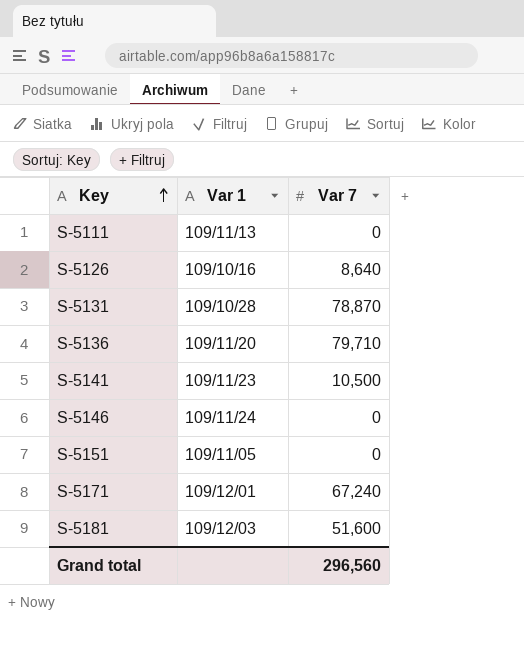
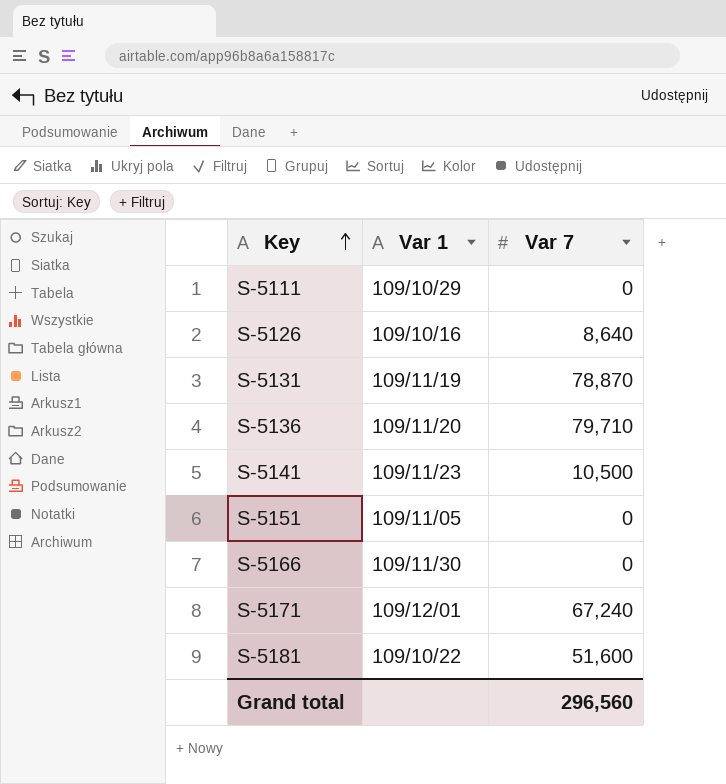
row S-5146: 109/11/24 | 0 -> none
S-5111 | Var 1: 109/11/13 -> 109/10/29
S-5131 | Var 1: 109/10/28 -> 109/11/19
row S-5166: none -> 109/11/30 | 0
S-5181 | Var 1: 109/12/03 -> 109/10/22

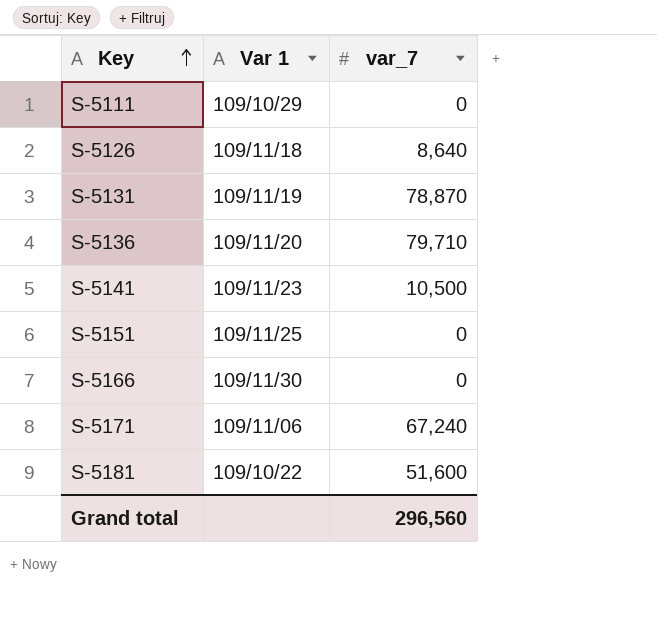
column name: Var 7 -> var_7
S-5126 | Var 1: 109/10/16 -> 109/11/18
S-5151 | Var 1: 109/11/05 -> 109/11/25
S-5171 | Var 1: 109/12/01 -> 109/11/06

